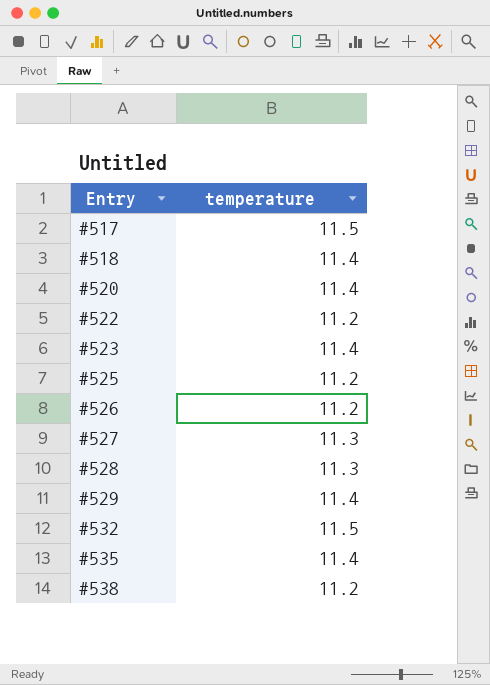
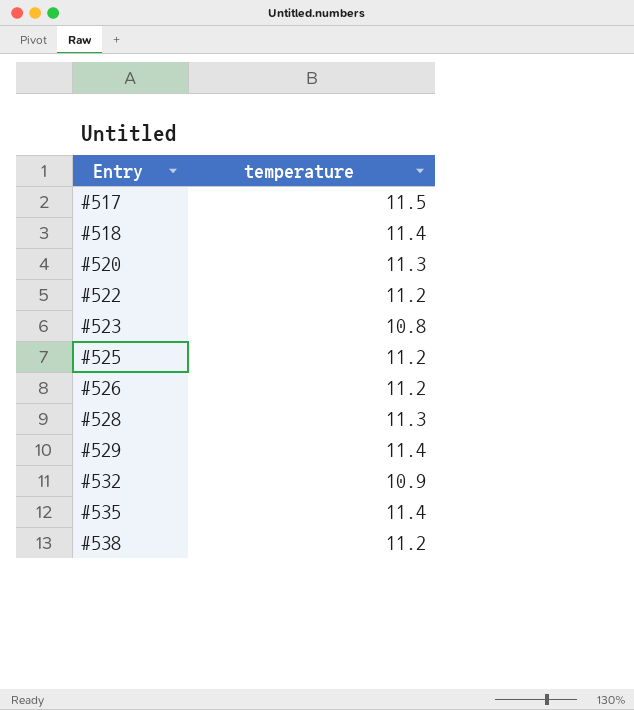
row #527: 11.3 -> none
#520 | temperature: 11.4 -> 11.3
#523 | temperature: 11.4 -> 10.8
#532 | temperature: 11.5 -> 10.9

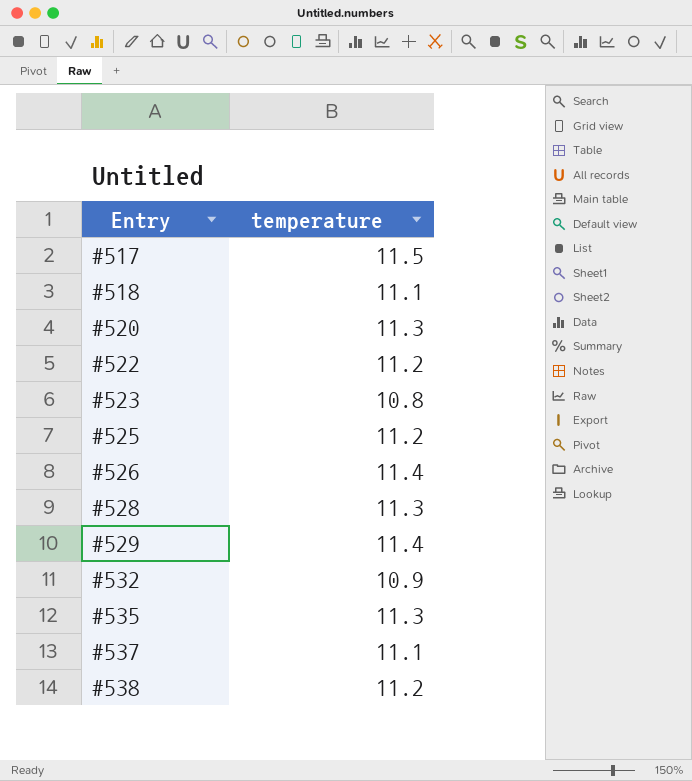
#518 | temperature: 11.4 -> 11.1
#526 | temperature: 11.2 -> 11.4
#535 | temperature: 11.4 -> 11.3
row #537: none -> 11.1

